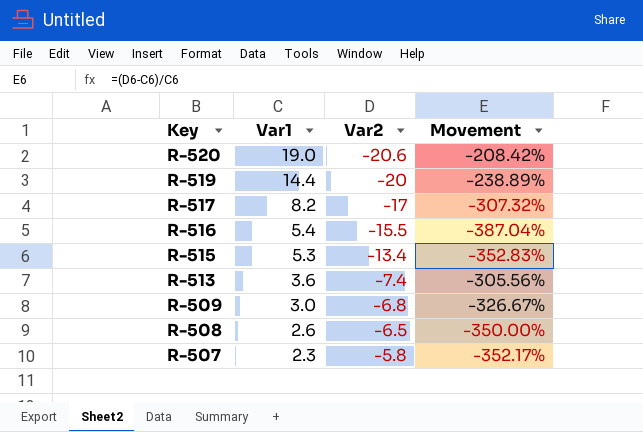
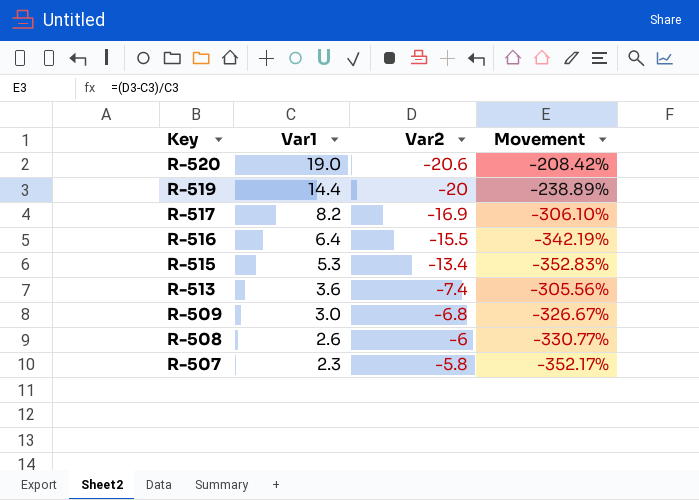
R-517 | Var2: -17 -> -16.9
R-517 | Movement: -307.32% -> -306.10%
R-516 | Var1: 5.4 -> 6.4
R-516 | Movement: -387.04% -> -342.19%
R-508 | Var2: -6.5 -> -6
R-508 | Movement: -350.00% -> -330.77%

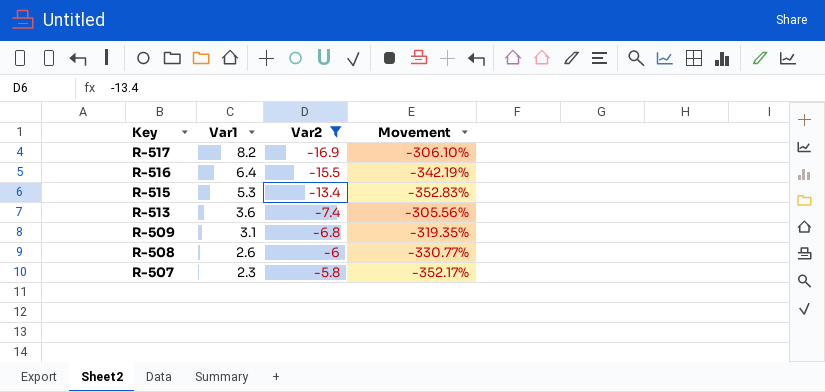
filter: none -> Var2 >= -16.9
R-509 | Var1: 3.0 -> 3.1
R-509 | Movement: -326.67% -> -319.35%

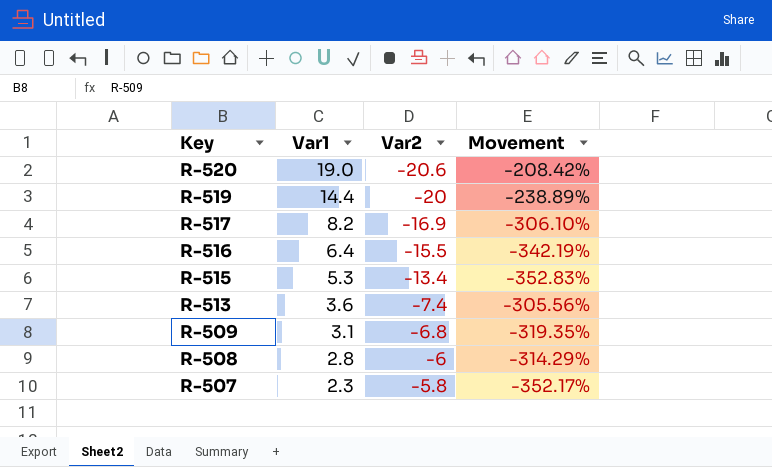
filter: Var2 >= -16.9 -> none
R-508 | Var1: 2.6 -> 2.8
R-508 | Movement: -330.77% -> -314.29%

